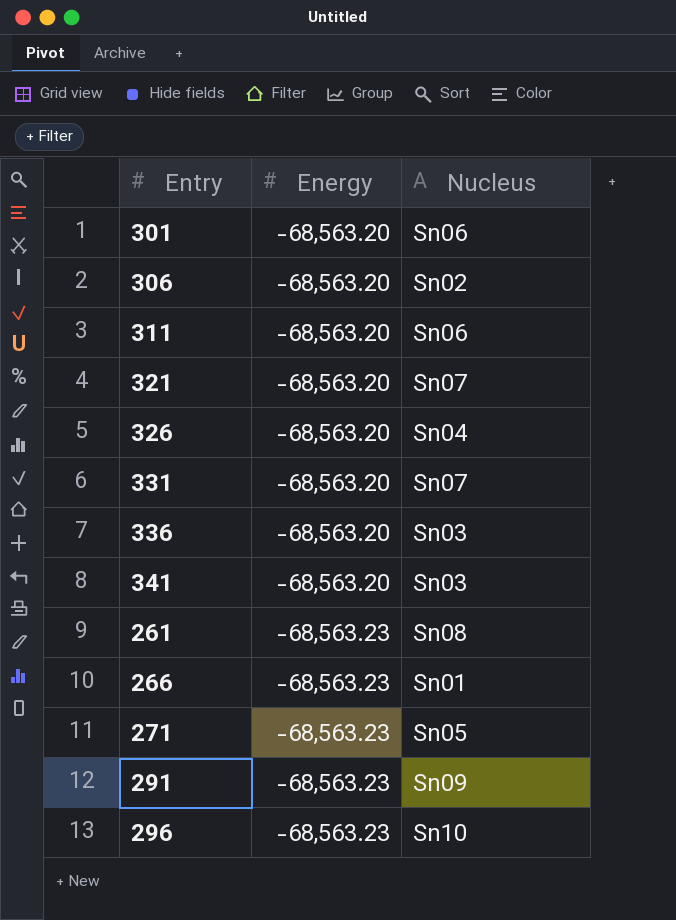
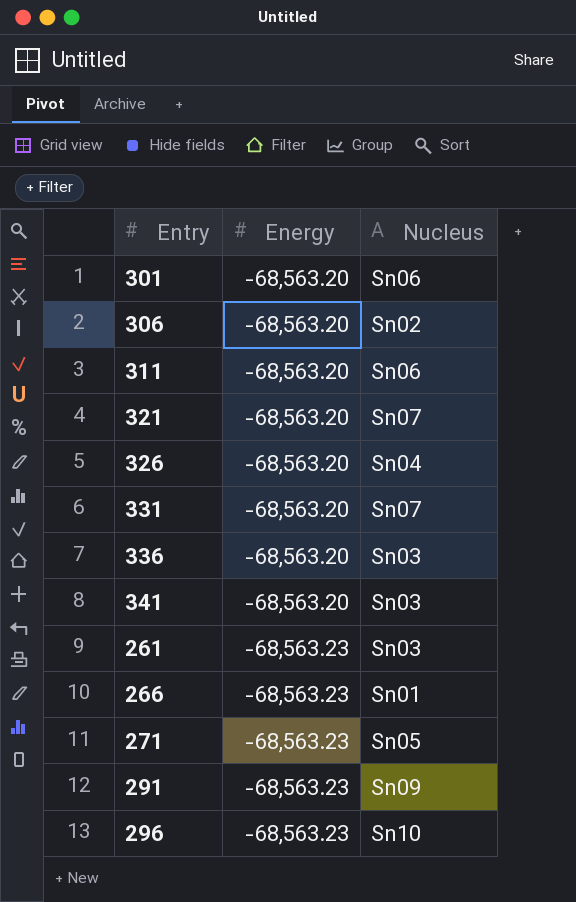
261 | Nucleus: Sn08 -> Sn03

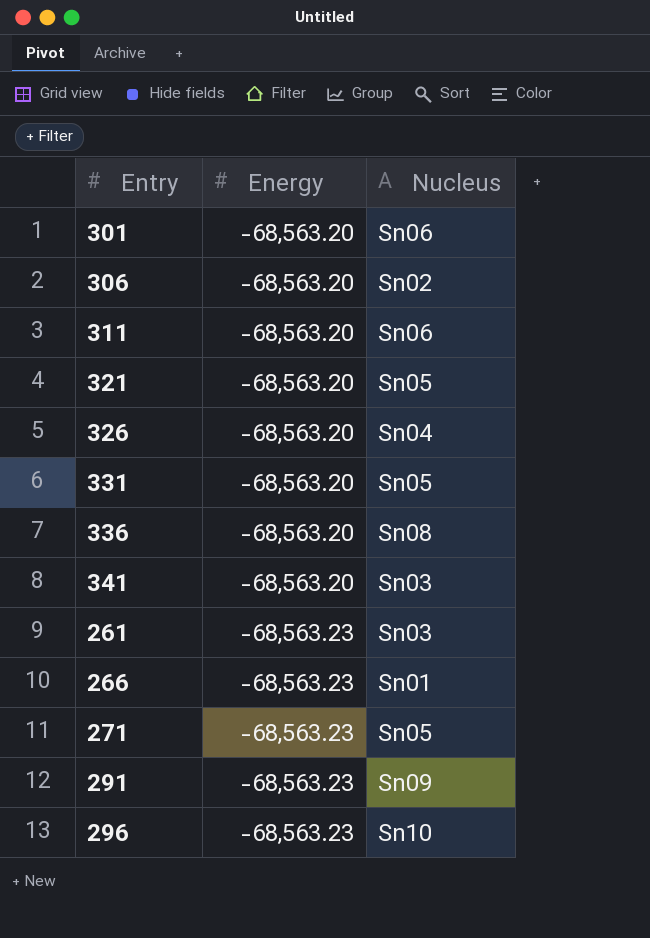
321 | Nucleus: Sn07 -> Sn05
331 | Nucleus: Sn07 -> Sn05
336 | Nucleus: Sn03 -> Sn08

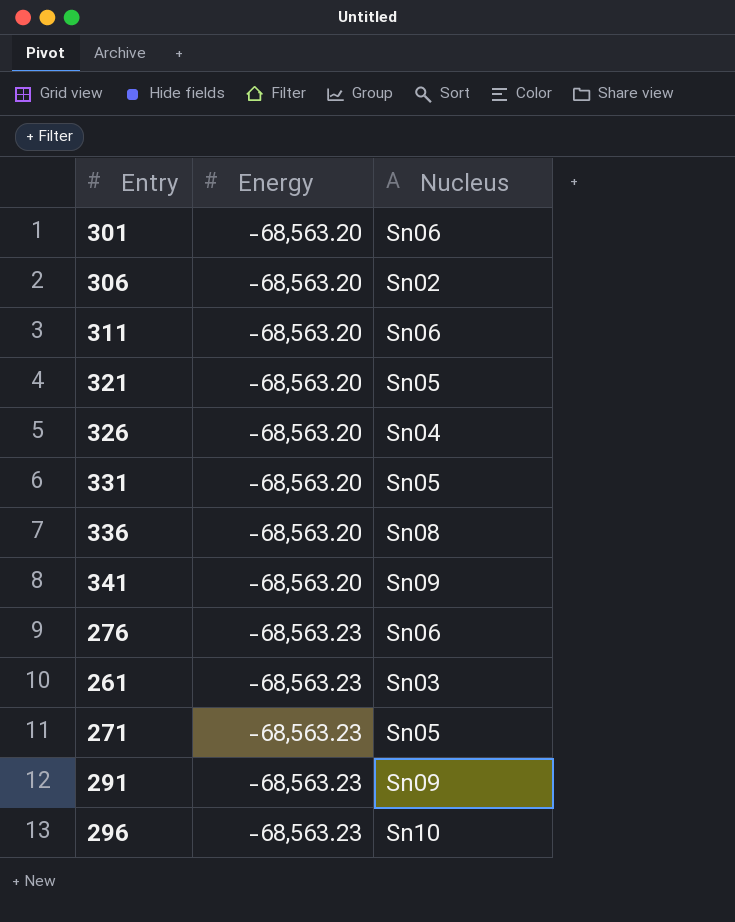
row 266: -68,563.23 | Sn01 -> none
341 | Nucleus: Sn03 -> Sn09
row 276: none -> -68,563.23 | Sn06

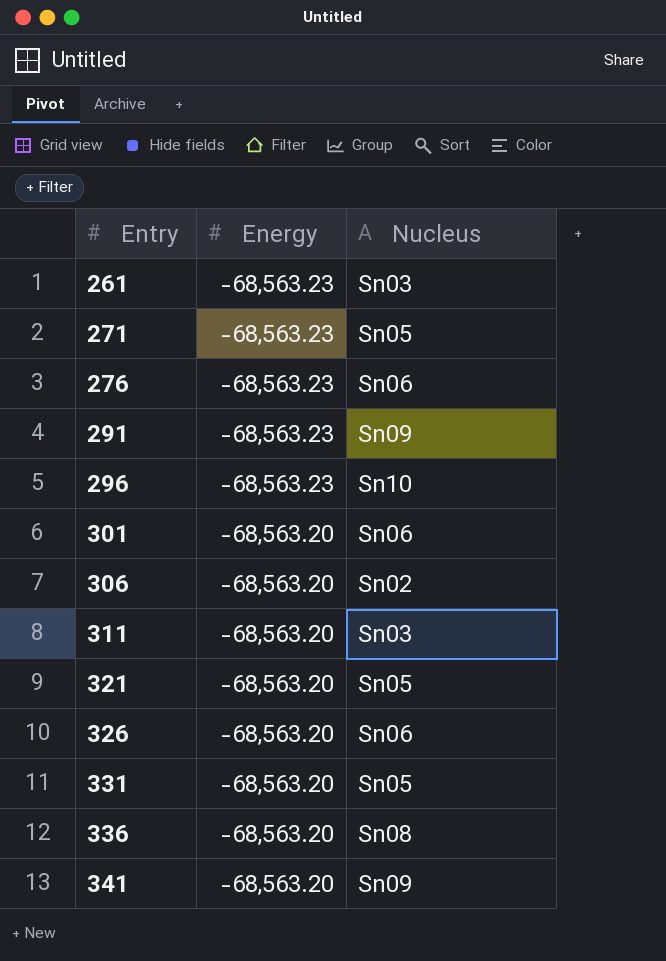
row order: Energy descending -> Entry ascending
311 | Nucleus: Sn06 -> Sn03
326 | Nucleus: Sn04 -> Sn06

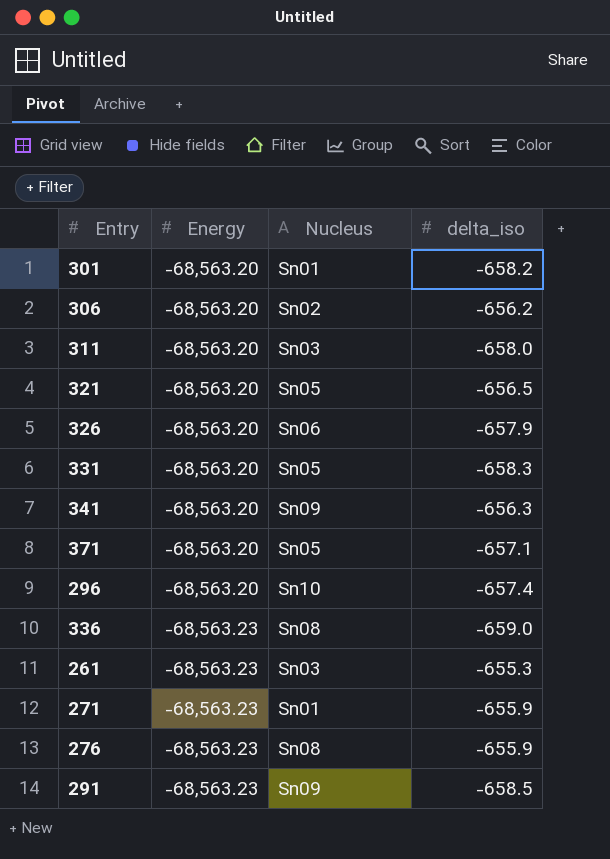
row order: Entry ascending -> Energy descending
column delta_iso | position: none -> 4
301 | Nucleus: Sn06 -> Sn01
row 371: none -> -68,563.20 | Sn05 | -657.1
296 | Energy: -68,563.23 -> -68,563.20
336 | Energy: -68,563.20 -> -68,563.23
271 | Nucleus: Sn05 -> Sn01
276 | Nucleus: Sn06 -> Sn08

